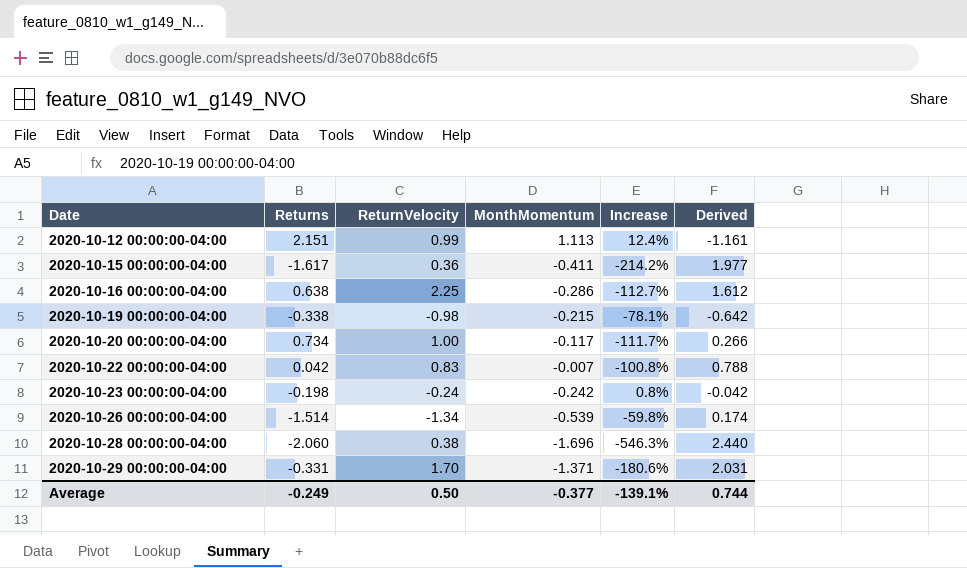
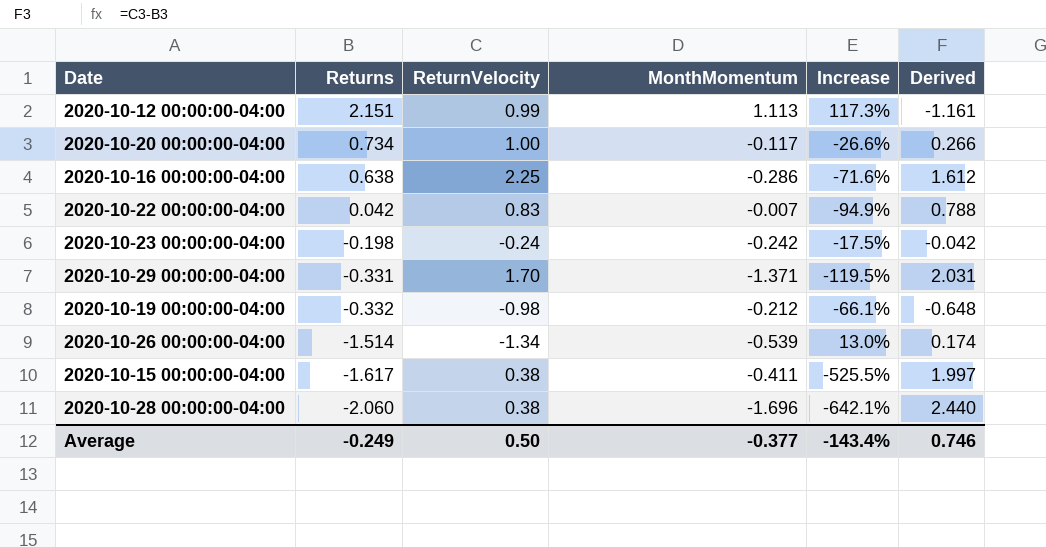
row order: Date ascending -> Returns descending
column Increase | formula: ([MonthMomentum] - [ReturnVelocity]) / [ReturnVelocity] -> ([Returns] - [ReturnVelocity]) / [ReturnVelocity]
2020-10-19 00:00:00-04:00 | Returns: -0.338 -> -0.332
2020-10-19 00:00:00-04:00 | MonthMomentum: -0.215 -> -0.212
2020-10-19 00:00:00-04:00 | Derived: -0.642 -> -0.648
2020-10-15 00:00:00-04:00 | ReturnVelocity: 0.36 -> 0.38
2020-10-15 00:00:00-04:00 | Derived: 1.977 -> 1.997
Average | Increase: -139.1% -> -143.4%
Average | Derived: 0.744 -> 0.746

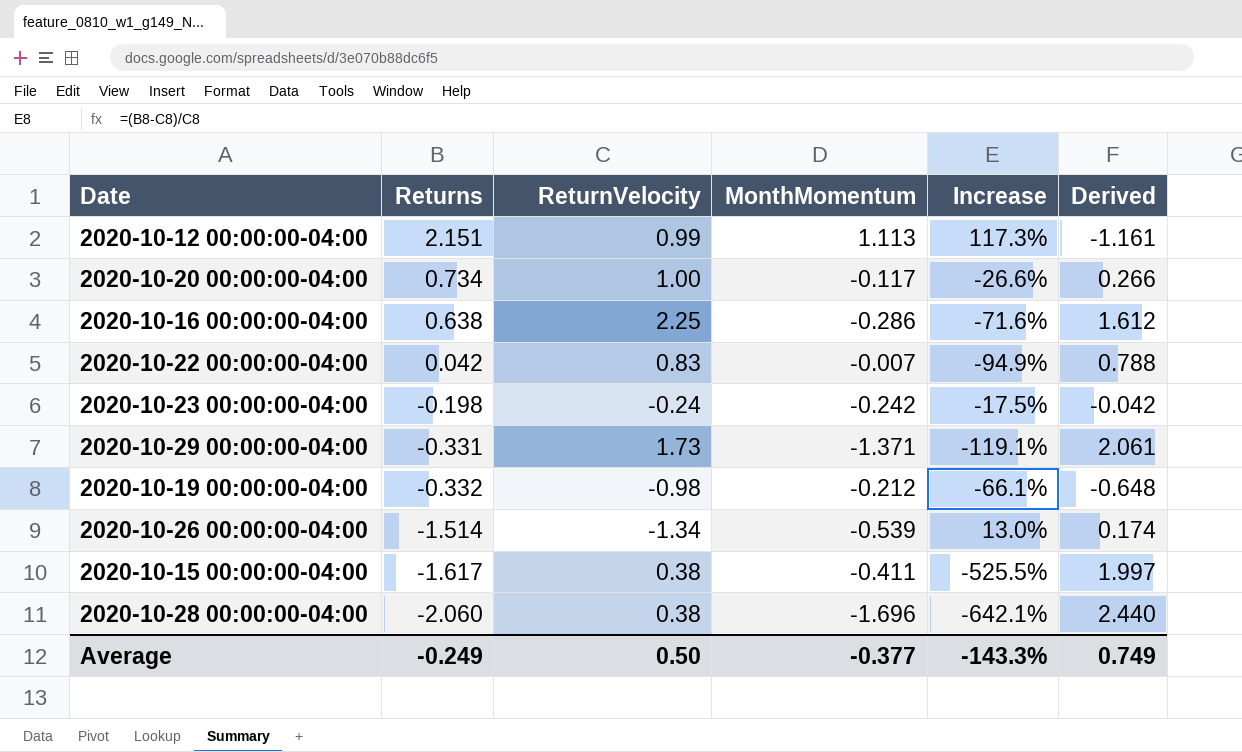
2020-10-29 00:00:00-04:00 | ReturnVelocity: 1.70 -> 1.73
2020-10-29 00:00:00-04:00 | Increase: -119.5% -> -119.1%
2020-10-29 00:00:00-04:00 | Derived: 2.031 -> 2.061
Average | Increase: -143.4% -> -143.3%
Average | Derived: 0.746 -> 0.749

